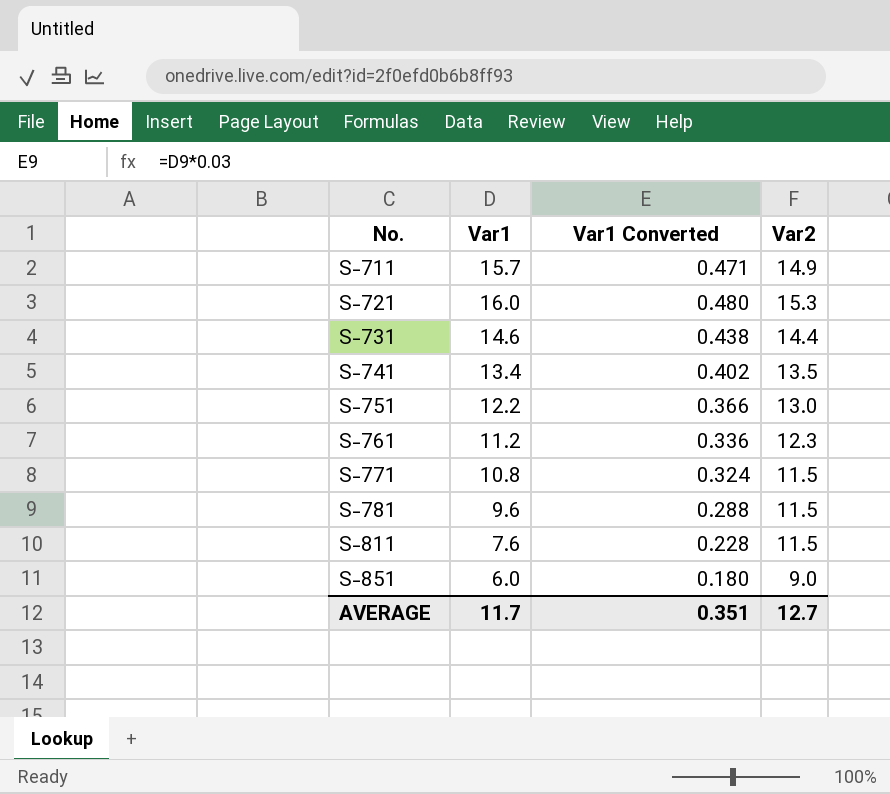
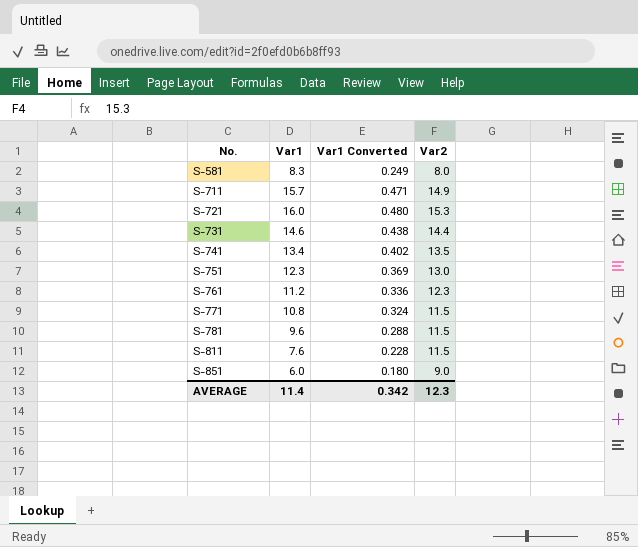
row S-581: none -> 8.3 | 0.249 | 8.0
S-751 | Var1: 12.2 -> 12.3
S-751 | Var1 Converted: 0.366 -> 0.369
AVERAGE | Var1: 11.7 -> 11.4
AVERAGE | Var1 Converted: 0.351 -> 0.342
AVERAGE | Var2: 12.7 -> 12.3

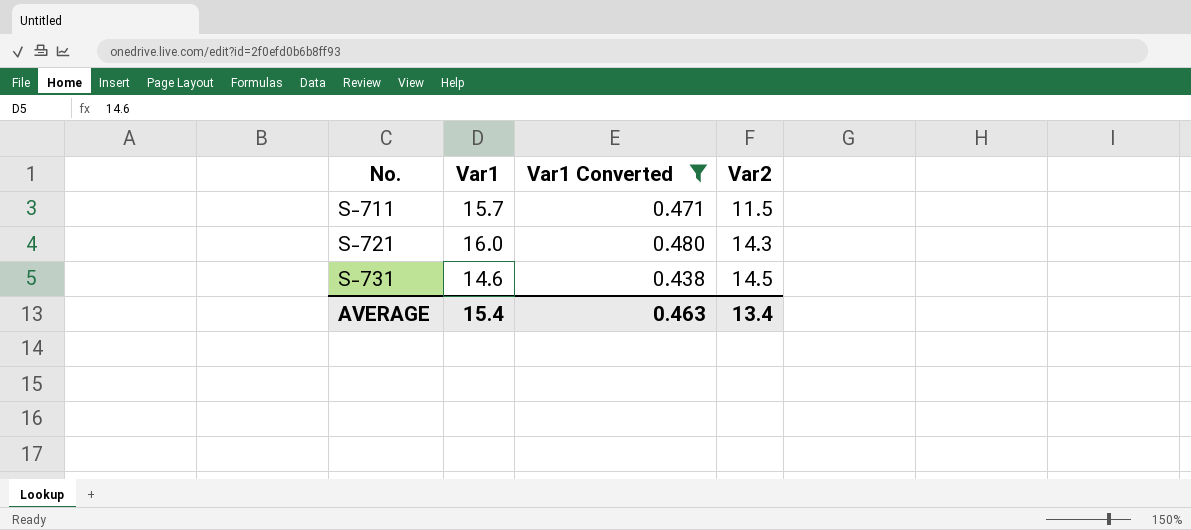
filter: none -> Var1 Converted >= 0.438
S-711 | Var2: 14.9 -> 11.5
S-721 | Var2: 15.3 -> 14.3
S-731 | Var2: 14.4 -> 14.5
AVERAGE | Var1: 11.4 -> 15.4
AVERAGE | Var1 Converted: 0.342 -> 0.463
AVERAGE | Var2: 12.3 -> 13.4

